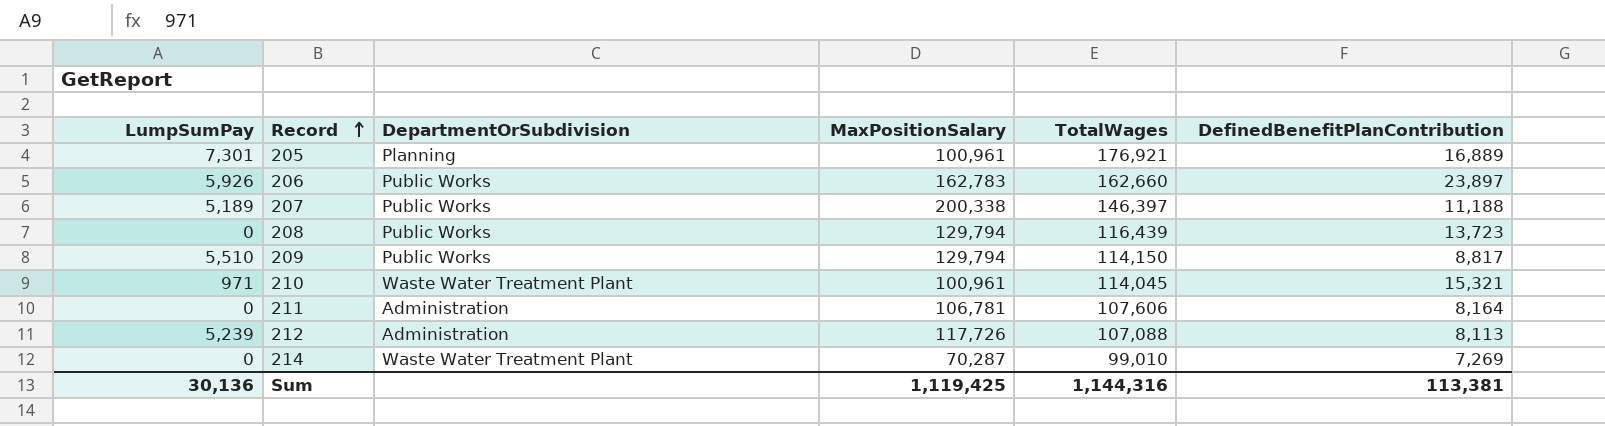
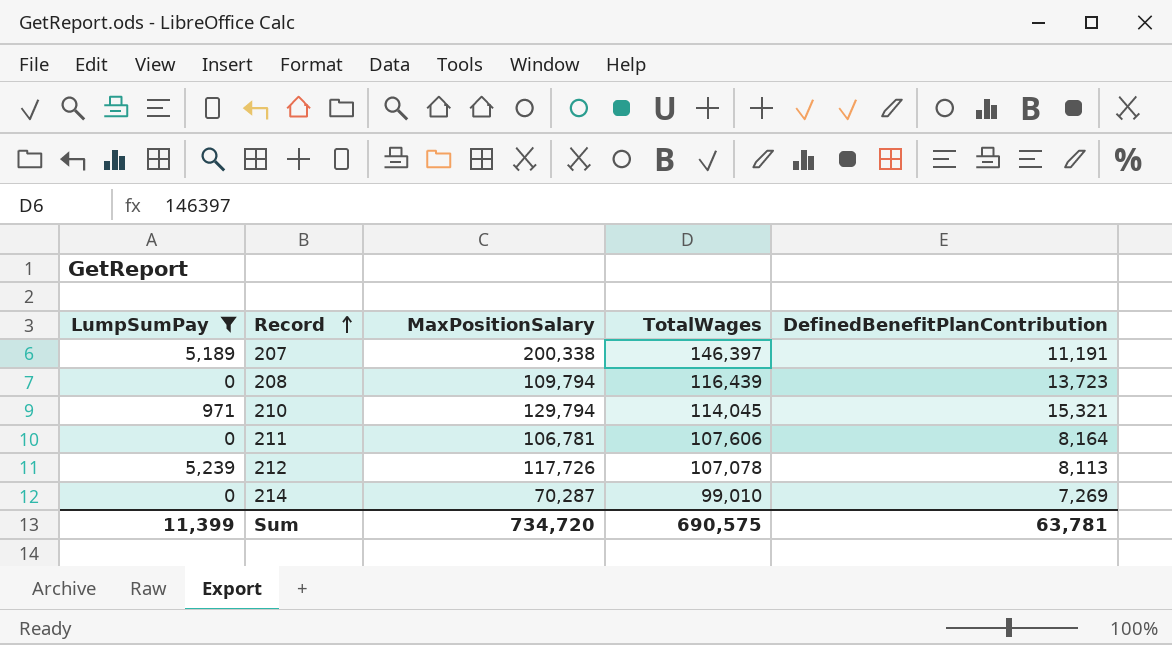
filter: none -> LumpSumPay <= 5,239
column DepartmentOrSubdivision | position: 3 -> none
207 | DefinedBenefitPlanContribution: 11,188 -> 11,191
208 | MaxPositionSalary: 129,794 -> 109,794
210 | MaxPositionSalary: 100,961 -> 129,794
212 | TotalWages: 107,088 -> 107,078
Sum | LumpSumPay: 30,136 -> 11,399
Sum | MaxPositionSalary: 1,119,425 -> 734,720
Sum | TotalWages: 1,144,316 -> 690,575
Sum | DefinedBenefitPlanContribution: 113,381 -> 63,781

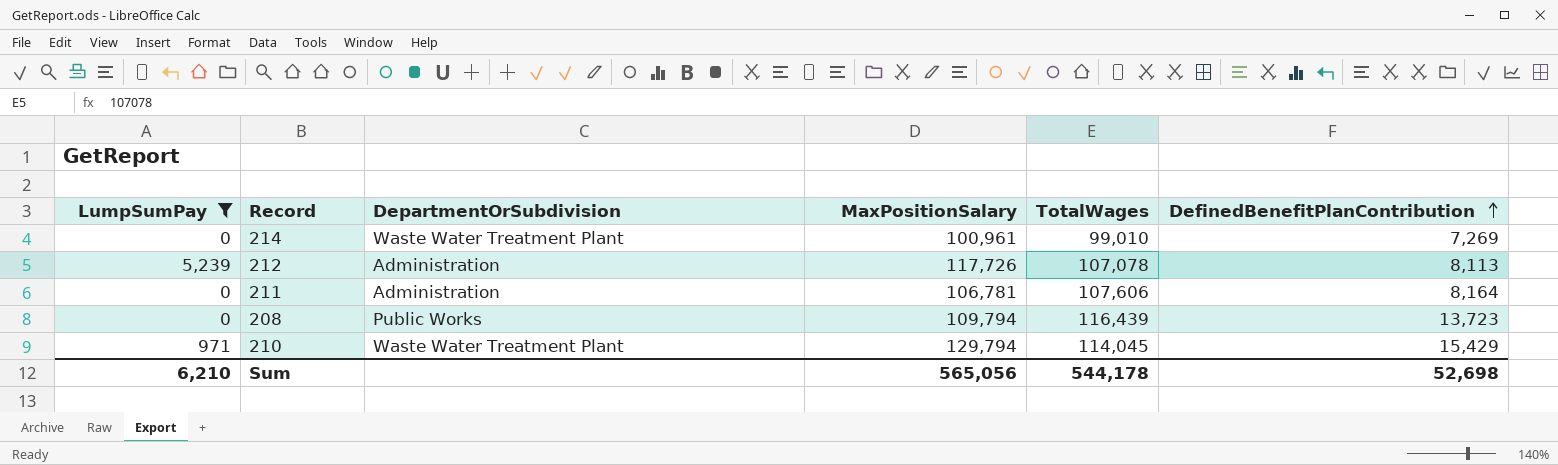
row order: Record ascending -> DefinedBenefitPlanContribution ascending
column DepartmentOrSubdivision | position: none -> 3
row 207: 5,189 | 200,338 | 146,397 | 11,191 -> none
214 | MaxPositionSalary: 70,287 -> 100,961
210 | DefinedBenefitPlanContribution: 15,321 -> 15,429
Sum | LumpSumPay: 11,399 -> 6,210
Sum | MaxPositionSalary: 734,720 -> 565,056
Sum | TotalWages: 690,575 -> 544,178
Sum | DefinedBenefitPlanContribution: 63,781 -> 52,698

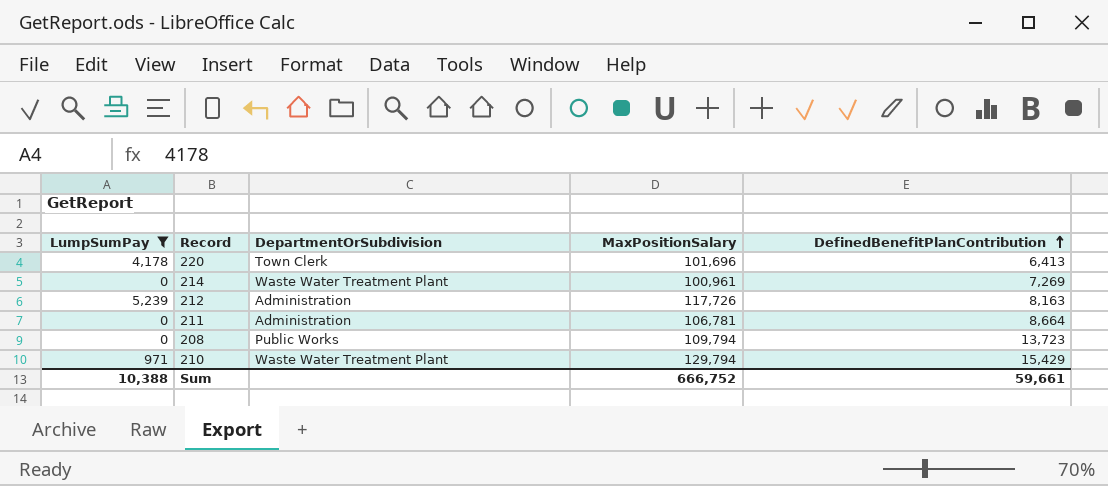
column TotalWages | position: 5 -> none
row 220: none -> 4,178 | Town Clerk | 101,696 | 6,413
212 | DefinedBenefitPlanContribution: 8,113 -> 8,163
211 | DefinedBenefitPlanContribution: 8,164 -> 8,664
Sum | LumpSumPay: 6,210 -> 10,388
Sum | MaxPositionSalary: 565,056 -> 666,752
Sum | DefinedBenefitPlanContribution: 52,698 -> 59,661

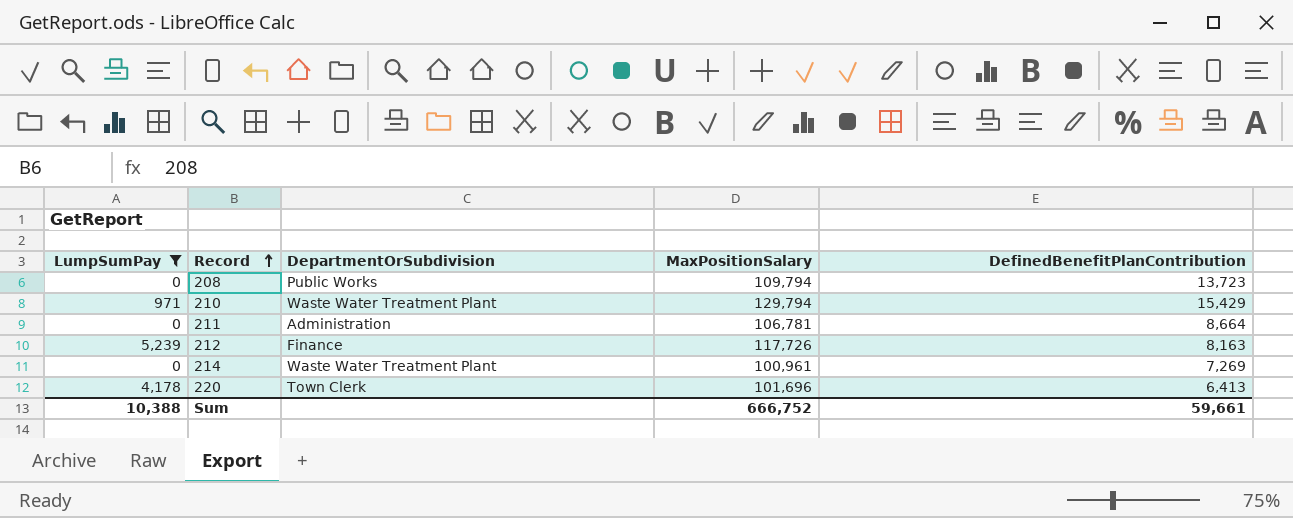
row order: DefinedBenefitPlanContribution ascending -> Record ascending
212 | DepartmentOrSubdivision: Administration -> Finance

